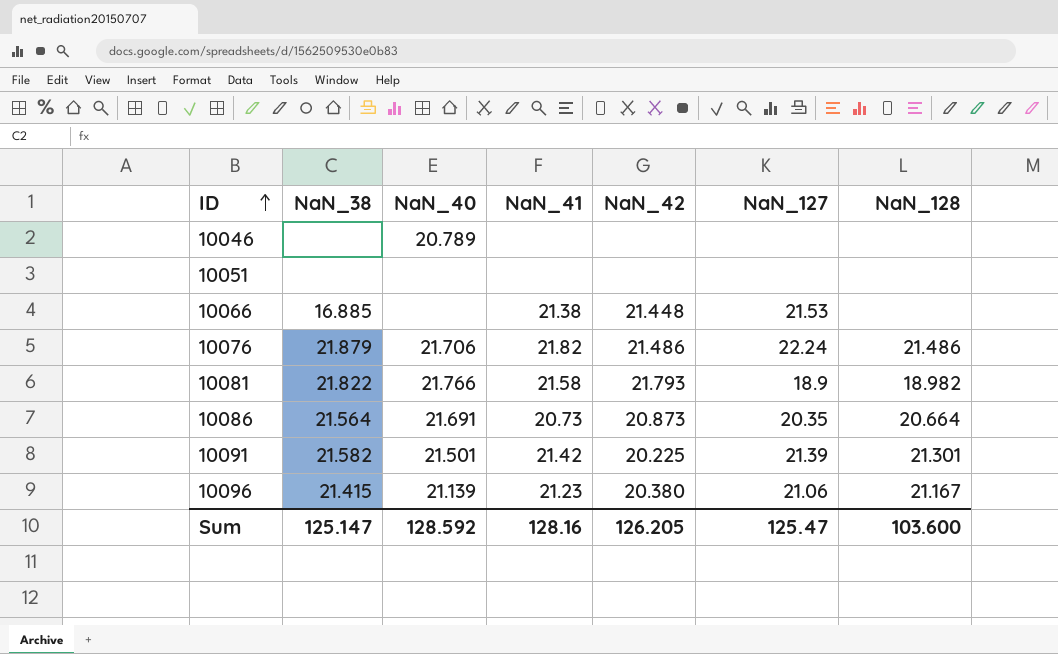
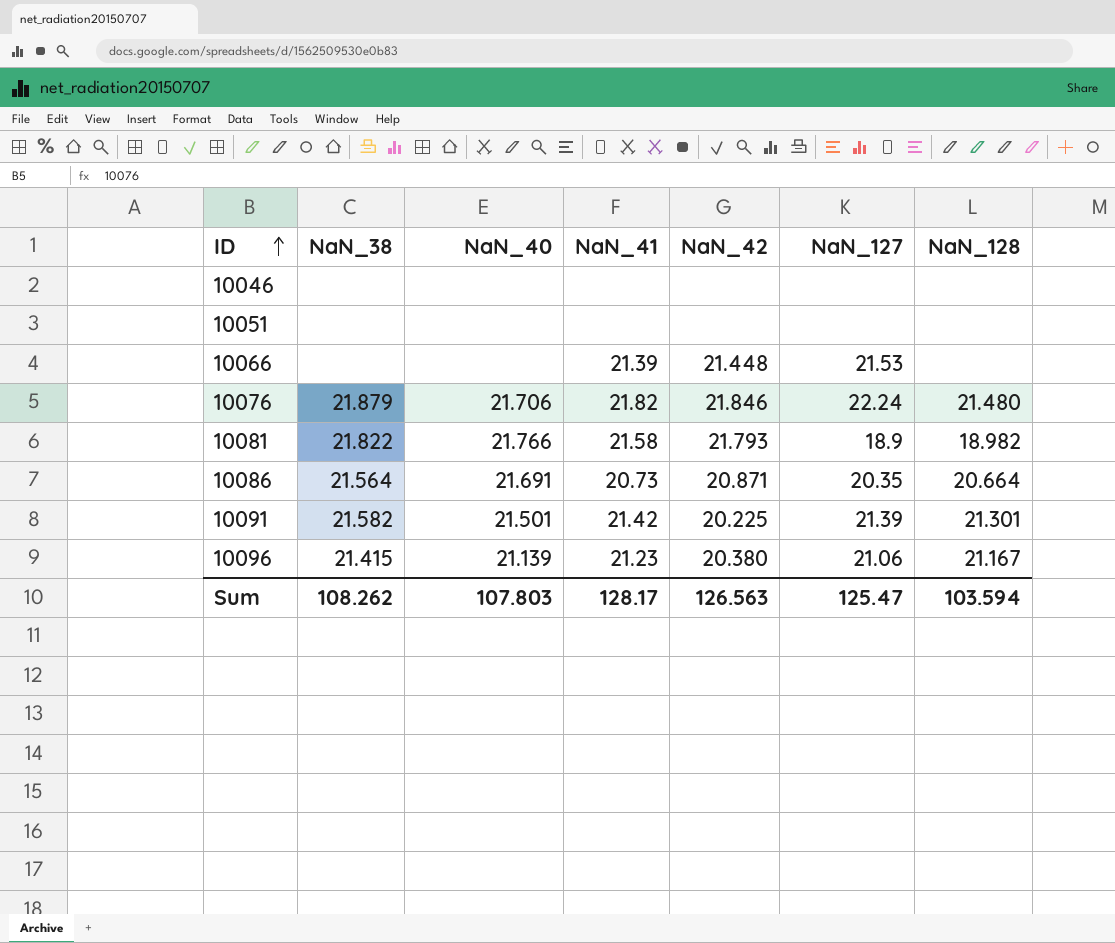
10046 | NaN_40: 20.789 -> none
10066 | NaN_38: 16.885 -> none
10066 | NaN_41: 21.38 -> 21.39
10076 | NaN_42: 21.486 -> 21.846
10076 | NaN_128: 21.486 -> 21.480
10086 | NaN_42: 20.873 -> 20.871
Sum | NaN_38: 125.147 -> 108.262
Sum | NaN_40: 128.592 -> 107.803
Sum | NaN_41: 128.16 -> 128.17
Sum | NaN_42: 126.205 -> 126.563
Sum | NaN_128: 103.600 -> 103.594

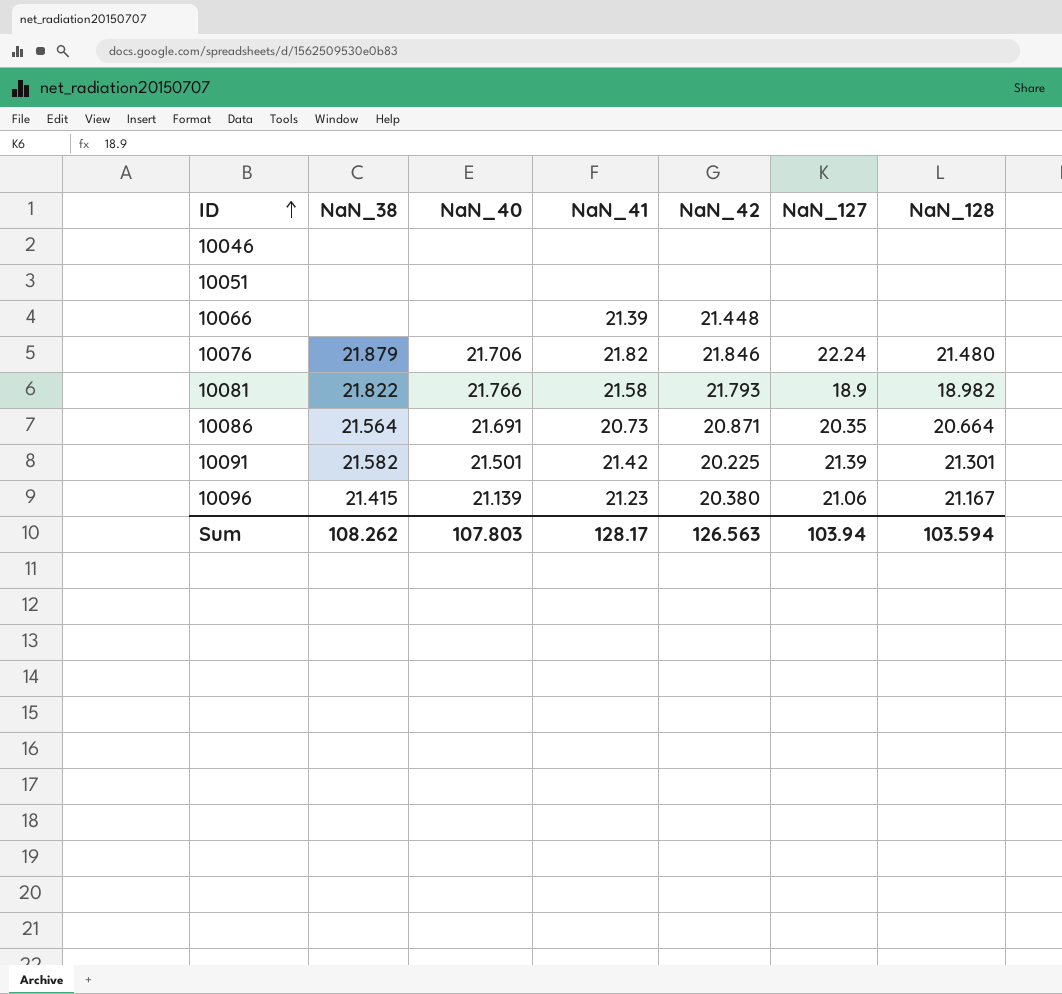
10066 | NaN_127: 21.53 -> none
Sum | NaN_127: 125.47 -> 103.94

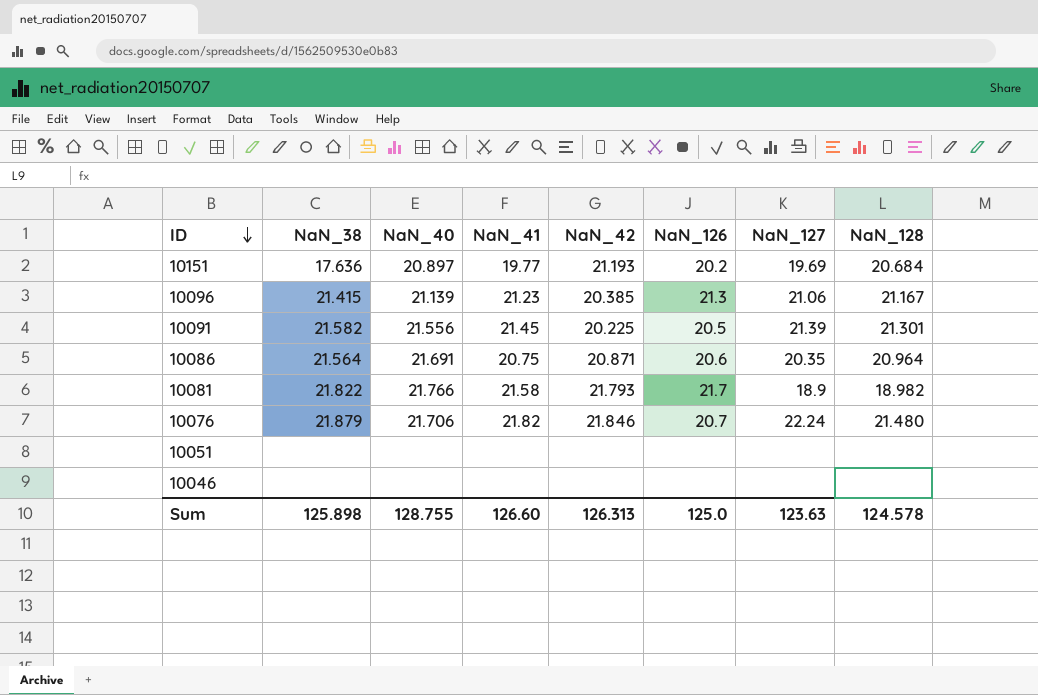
row order: ID ascending -> ID descending
column NaN_126 | position: none -> 6
row 10066: none | none | 21.39 | 21.448 | none | none -> none
row 10151: none -> 17.636 | 20.897 | 19.77 | 21.193 | 20.2 | 19.69 | 20.684
10096 | NaN_42: 20.380 -> 20.385
10091 | NaN_40: 21.501 -> 21.556
10091 | NaN_41: 21.42 -> 21.45
10086 | NaN_41: 20.73 -> 20.75
10086 | NaN_128: 20.664 -> 20.964
Sum | NaN_38: 108.262 -> 125.898
Sum | NaN_40: 107.803 -> 128.755
Sum | NaN_41: 128.17 -> 126.60
Sum | NaN_42: 126.563 -> 126.313
Sum | NaN_127: 103.94 -> 123.63
Sum | NaN_128: 103.594 -> 124.578

